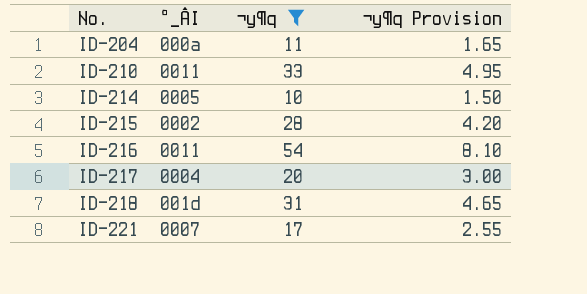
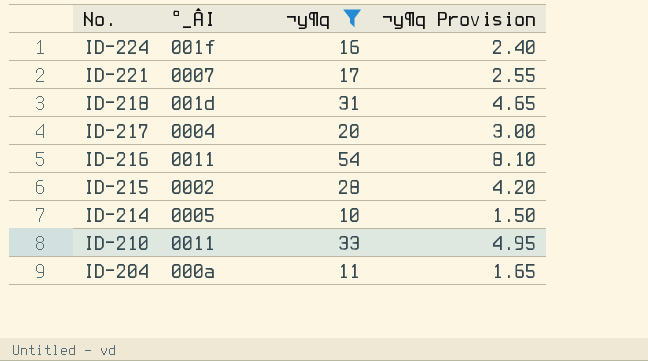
row order: No. ascending -> No. descending
row ID-224: none -> 001f | 16 | 2.40

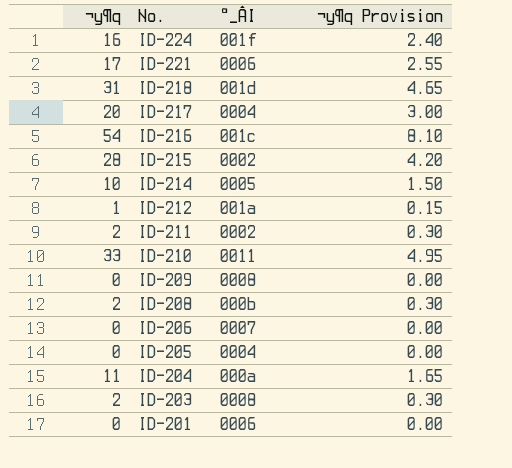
filter: ¬y¶q >= 10 -> none
column ¬y¶q | position: 3 -> 1
ID-221 | °_ÂI: 0007 -> 0006
ID-216 | °_ÂI: 0011 -> 001c

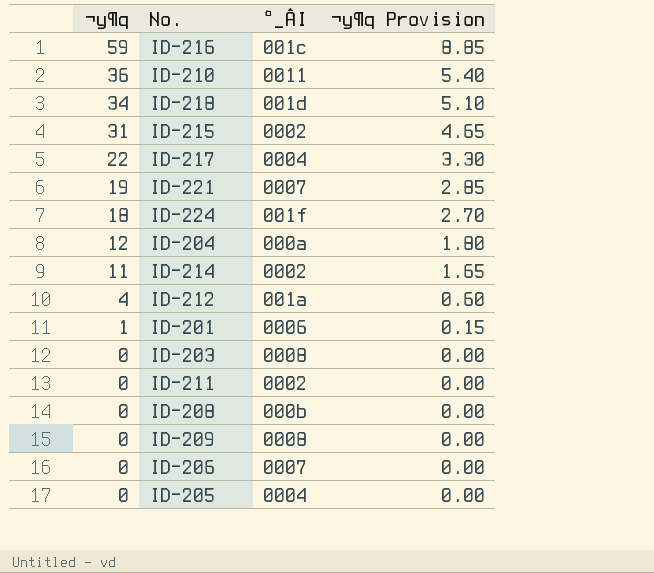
row order: No. descending -> ¬y¶q descending
ID-216 | ¬y¶q: 54 -> 59
ID-216 | ¬y¶q Provision: 8.10 -> 8.85
ID-210 | ¬y¶q: 33 -> 36
ID-210 | ¬y¶q Provision: 4.95 -> 5.40
ID-218 | ¬y¶q: 31 -> 34
ID-218 | ¬y¶q Provision: 4.65 -> 5.10
ID-215 | ¬y¶q: 28 -> 31
ID-215 | ¬y¶q Provision: 4.20 -> 4.65
ID-217 | ¬y¶q: 20 -> 22
ID-217 | ¬y¶q Provision: 3.00 -> 3.30
ID-221 | ¬y¶q: 17 -> 19
ID-221 | °_ÂI: 0006 -> 0007
ID-221 | ¬y¶q Provision: 2.55 -> 2.85
ID-224 | ¬y¶q: 16 -> 18
ID-224 | ¬y¶q Provision: 2.40 -> 2.70
ID-204 | ¬y¶q: 11 -> 12
ID-204 | ¬y¶q Provision: 1.65 -> 1.80
ID-214 | ¬y¶q: 10 -> 11
ID-214 | °_ÂI: 0005 -> 0002
ID-214 | ¬y¶q Provision: 1.50 -> 1.65
ID-212 | ¬y¶q: 1 -> 4
ID-212 | ¬y¶q Provision: 0.15 -> 0.60
ID-201 | ¬y¶q: 0 -> 1
ID-201 | ¬y¶q Provision: 0.00 -> 0.15
ID-203 | ¬y¶q: 2 -> 0
ID-203 | ¬y¶q Provision: 0.30 -> 0.00
ID-211 | ¬y¶q: 2 -> 0
ID-211 | ¬y¶q Provision: 0.30 -> 0.00
ID-208 | ¬y¶q: 2 -> 0
ID-208 | ¬y¶q Provision: 0.30 -> 0.00

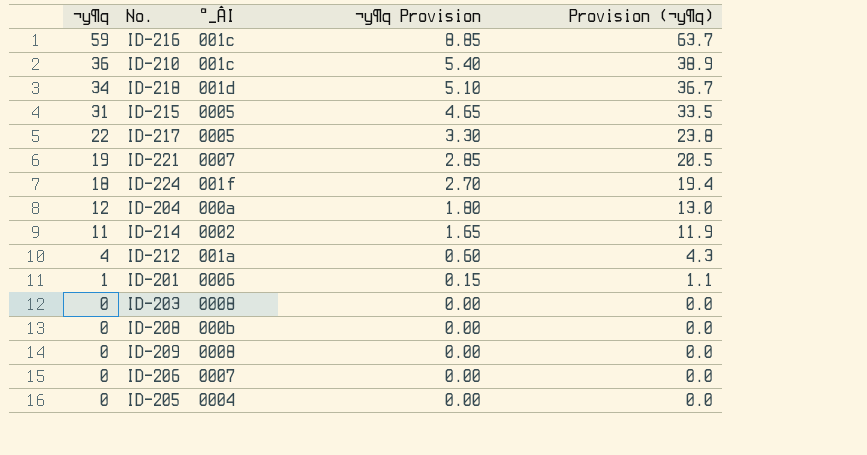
column Provision (¬y¶q) | formula: none -> [¬y¶q] * 1.08
row ID-211: 0 | 0002 | 0.00 -> none
ID-210 | °_ÂI: 0011 -> 001c
ID-215 | °_ÂI: 0002 -> 0005
ID-217 | °_ÂI: 0004 -> 0005

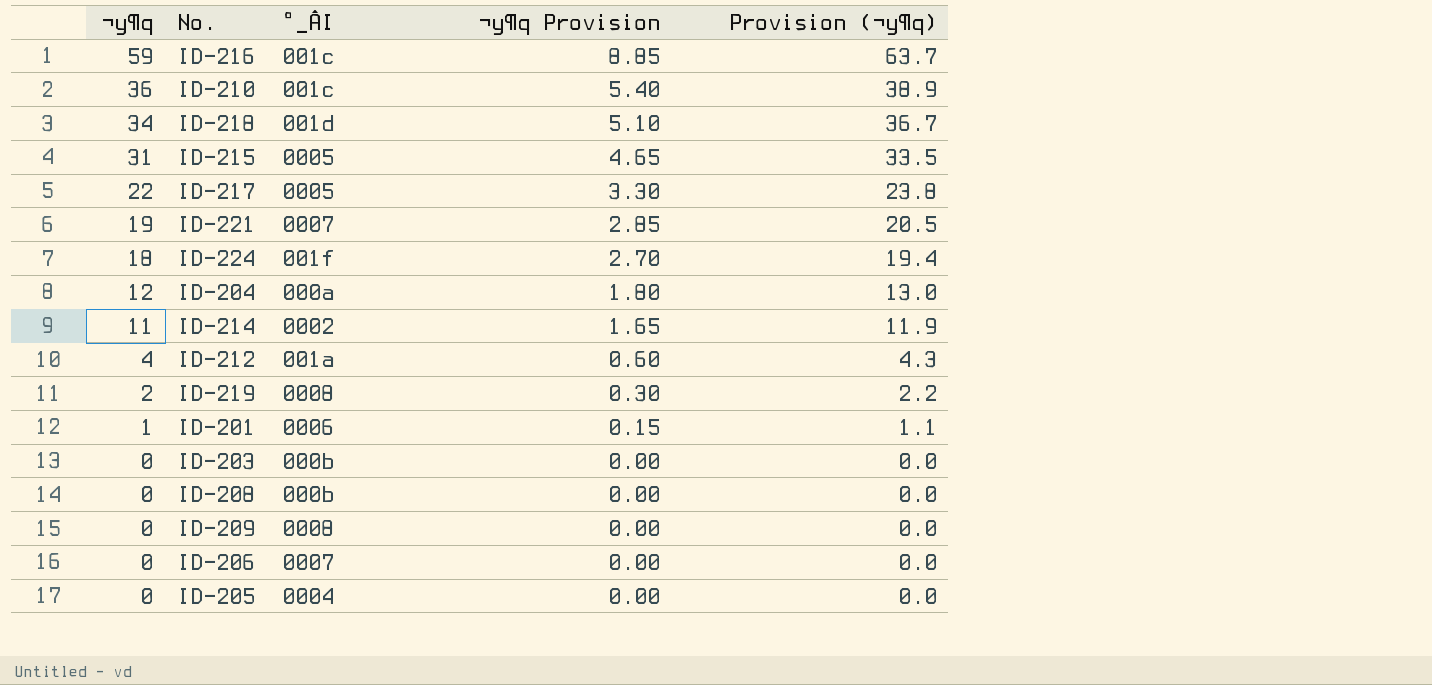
row ID-219: none -> 2 | 0008 | 0.30 | 2.2
ID-203 | °_ÂI: 0008 -> 000b

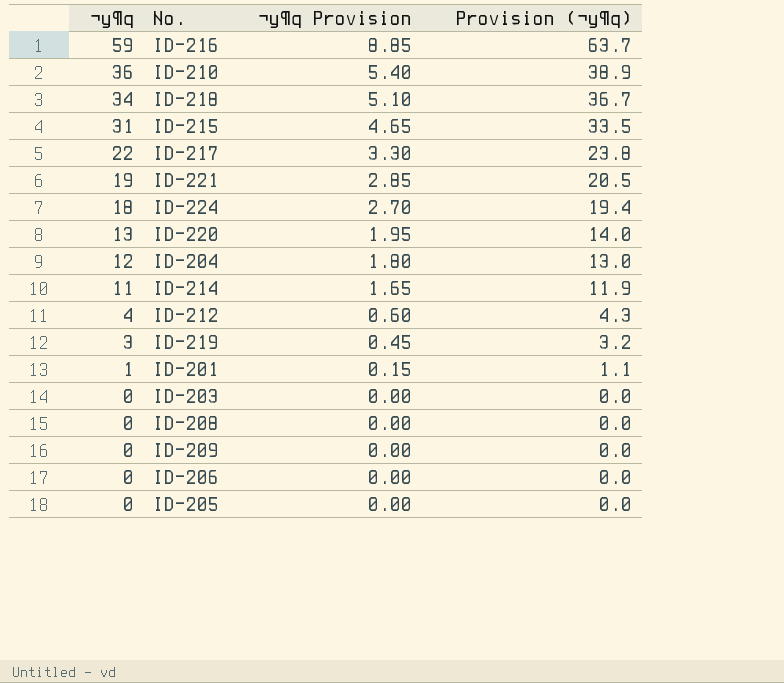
column °_ÂI | position: 3 -> none
row ID-220: none -> 13 | 1.95 | 14.0
ID-219 | ¬y¶q: 2 -> 3
ID-219 | ¬y¶q Provision: 0.30 -> 0.45
ID-219 | Provision (¬y¶q): 2.2 -> 3.2

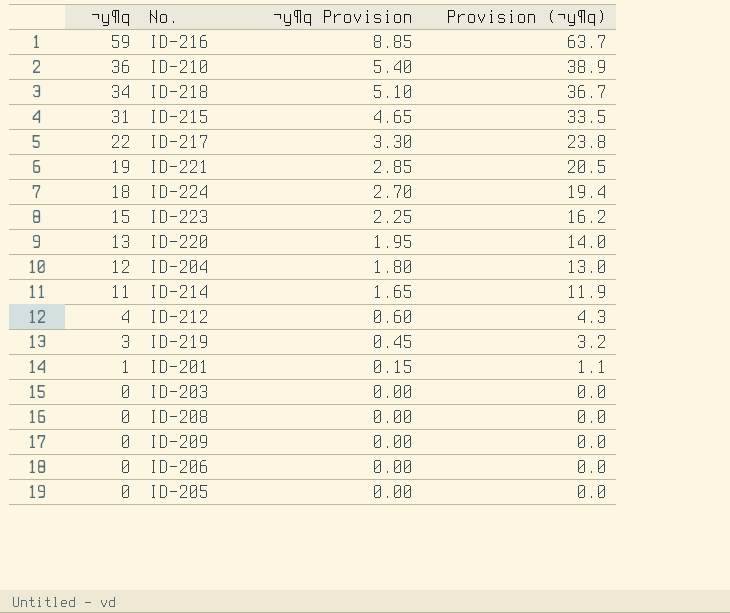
row ID-223: none -> 15 | 2.25 | 16.2

